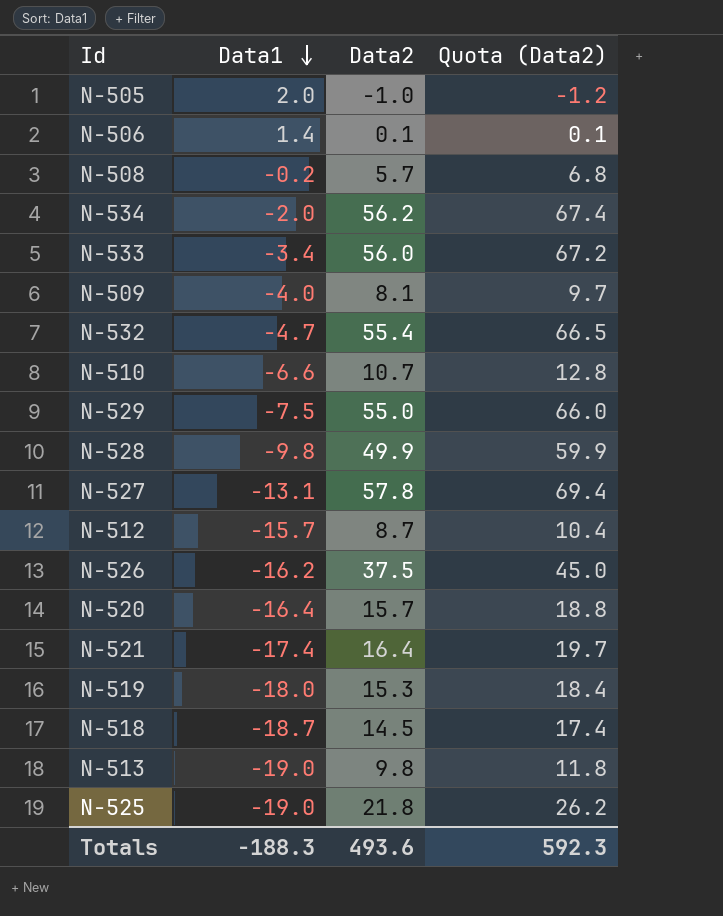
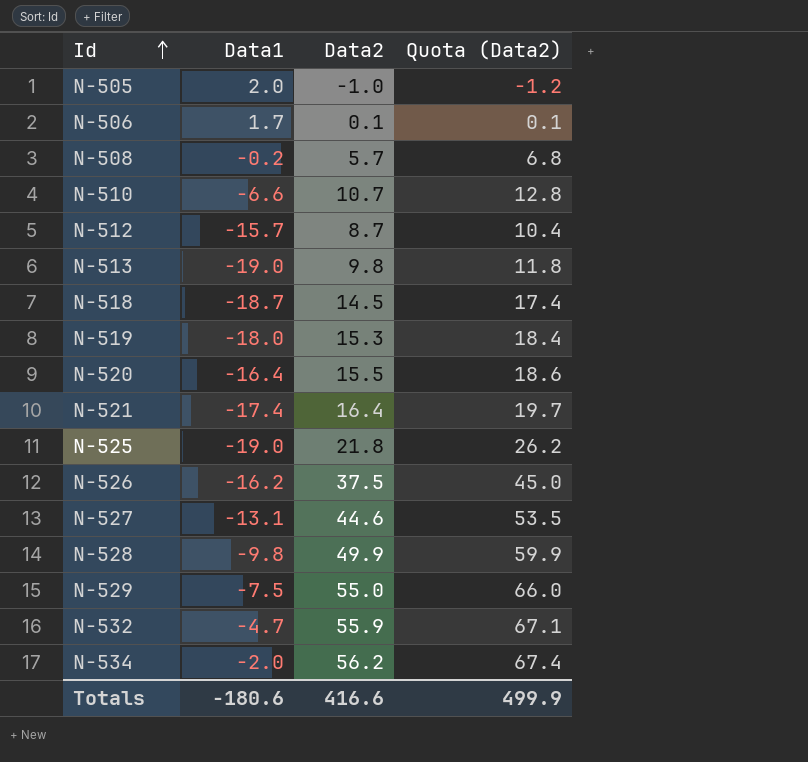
row order: Data1 descending -> Id ascending
row N-533: -3.4 | 56.0 | 67.2 -> none
row N-509: -4.0 | 8.1 | 9.7 -> none
N-506 | Data1: 1.4 -> 1.7
N-520 | Data2: 15.7 -> 15.5
N-520 | Quota (Data2): 18.8 -> 18.6
N-527 | Data2: 57.8 -> 44.6
N-527 | Quota (Data2): 69.4 -> 53.5
N-532 | Data2: 55.4 -> 55.9
N-532 | Quota (Data2): 66.5 -> 67.1
Totals | Data1: -188.3 -> -180.6
Totals | Data2: 493.6 -> 416.6
Totals | Quota (Data2): 592.3 -> 499.9

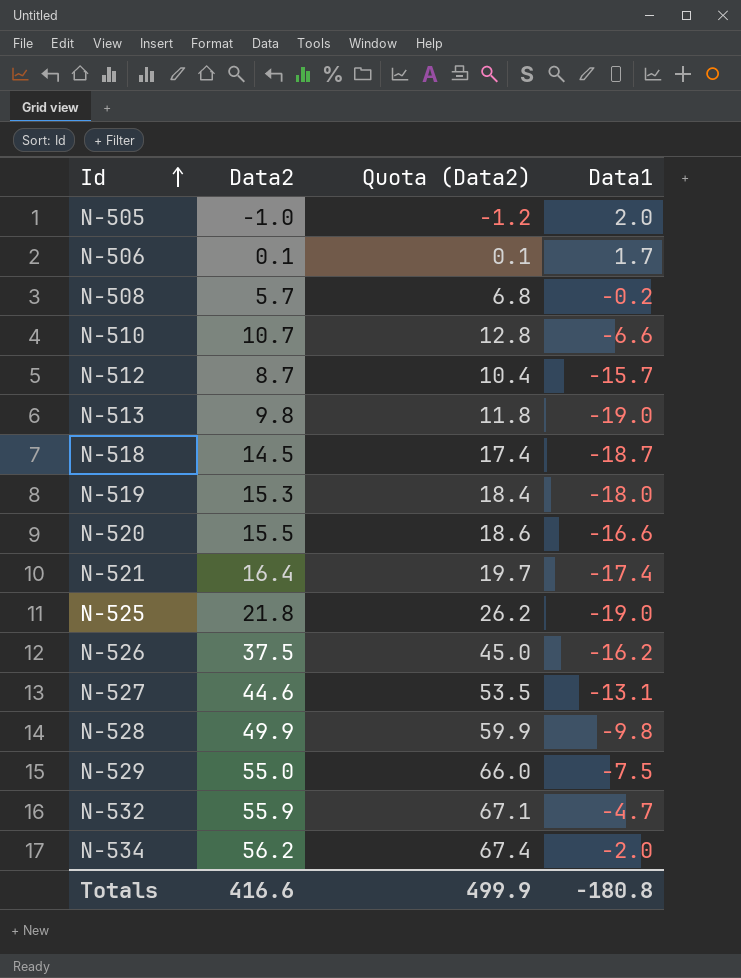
column Data1 | position: 2 -> 4
N-520 | Data1: -16.4 -> -16.6
Totals | Data1: -180.6 -> -180.8

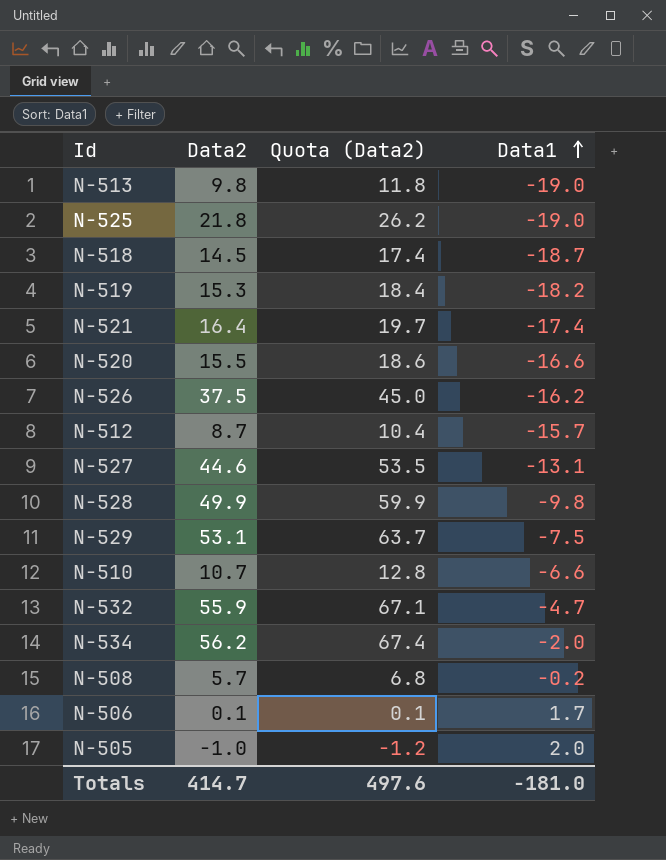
row order: Id ascending -> Data1 ascending
N-519 | Data1: -18.0 -> -18.2
N-529 | Data2: 55.0 -> 53.1
N-529 | Quota (Data2): 66.0 -> 63.7
Totals | Data2: 416.6 -> 414.7
Totals | Quota (Data2): 499.9 -> 497.6
Totals | Data1: -180.8 -> -181.0

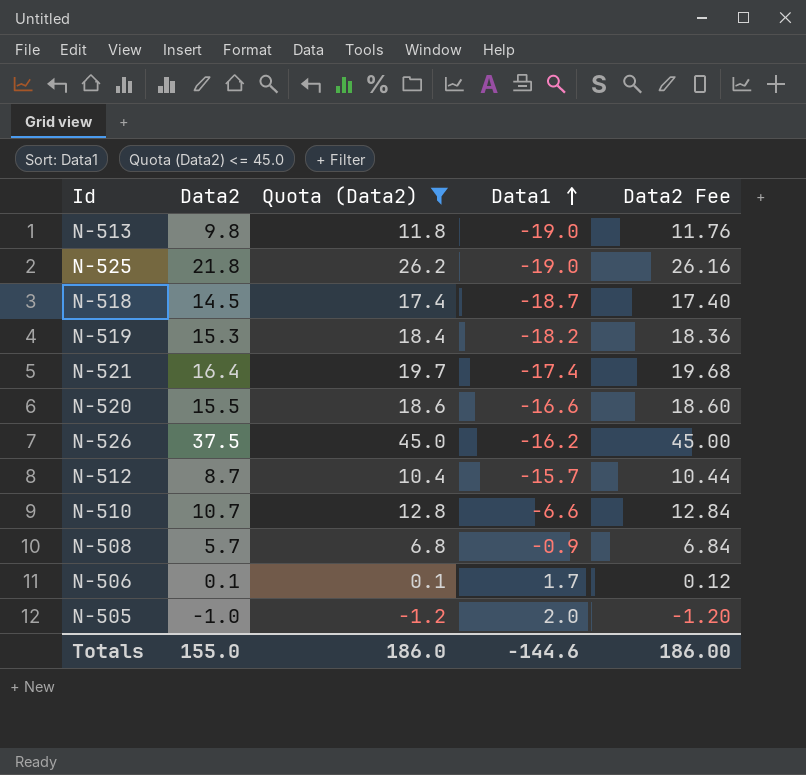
filter: none -> Quota (Data2) <= 45.0
column Data2 Fee | formula: none -> [Data2] * 1.2
N-508 | Data1: -0.2 -> -0.9
Totals | Data2: 414.7 -> 155.0
Totals | Quota (Data2): 497.6 -> 186.0
Totals | Data1: -181.0 -> -144.6

